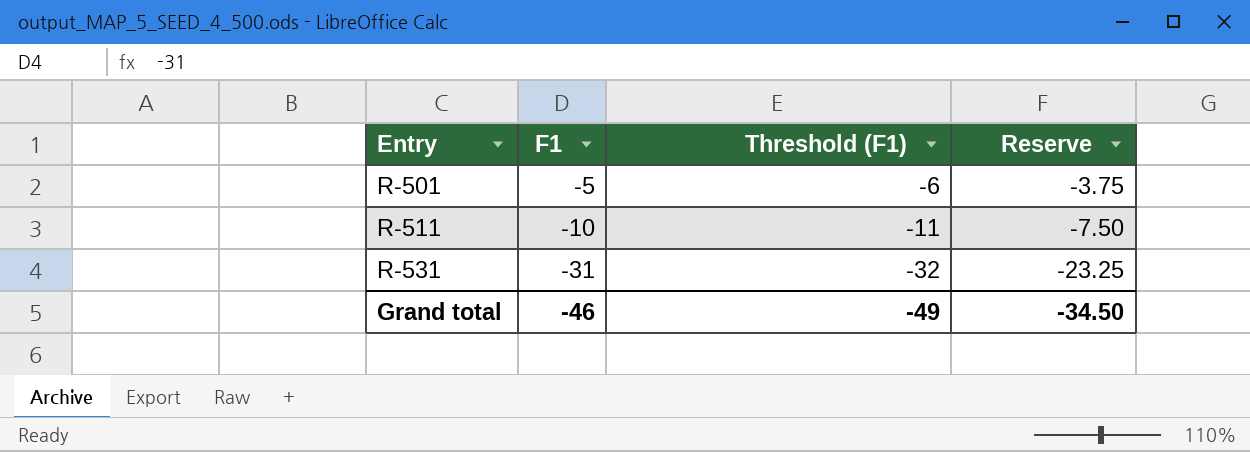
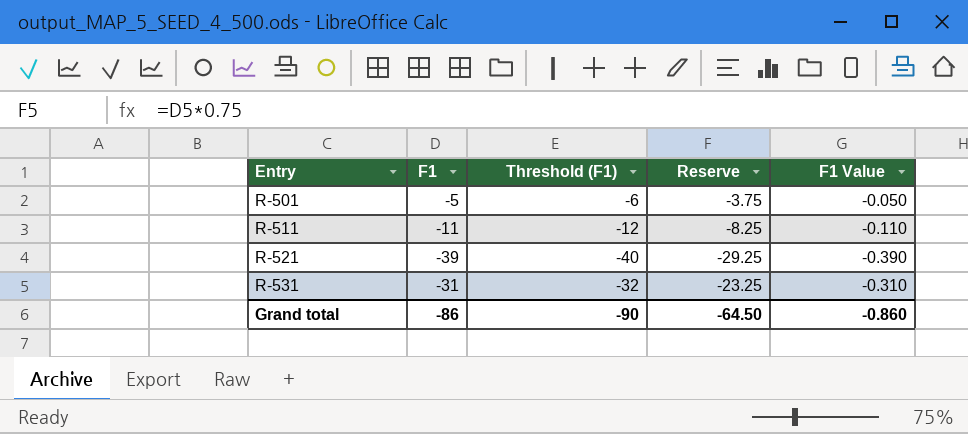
column F1 Value | formula: none -> [F1] * 0.01
R-511 | F1: -10 -> -11
R-511 | Threshold (F1): -11 -> -12
R-511 | Reserve: -7.50 -> -8.25
row R-521: none -> -39 | -40 | -29.25 | -0.390
Grand total | F1: -46 -> -86
Grand total | Threshold (F1): -49 -> -90
Grand total | Reserve: -34.50 -> -64.50

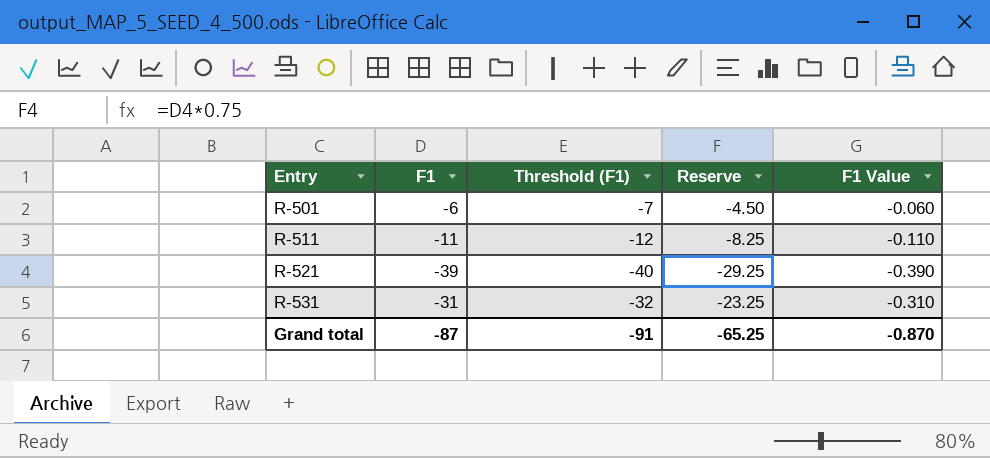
R-501 | F1: -5 -> -6
R-501 | Threshold (F1): -6 -> -7
R-501 | Reserve: -3.75 -> -4.50
R-501 | F1 Value: -0.050 -> -0.060
Grand total | F1: -86 -> -87
Grand total | Threshold (F1): -90 -> -91
Grand total | Reserve: -64.50 -> -65.25
Grand total | F1 Value: -0.860 -> -0.870

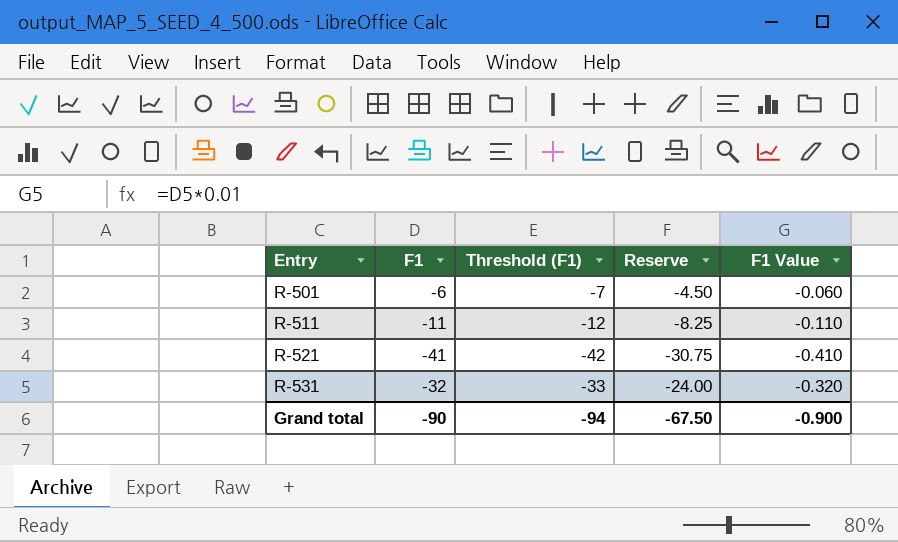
R-521 | F1: -39 -> -41
R-521 | Threshold (F1): -40 -> -42
R-521 | Reserve: -29.25 -> -30.75
R-521 | F1 Value: -0.390 -> -0.410
R-531 | F1: -31 -> -32
R-531 | Threshold (F1): -32 -> -33
R-531 | Reserve: -23.25 -> -24.00
R-531 | F1 Value: -0.310 -> -0.320
Grand total | F1: -87 -> -90
Grand total | Threshold (F1): -91 -> -94
Grand total | Reserve: -65.25 -> -67.50
Grand total | F1 Value: -0.870 -> -0.900

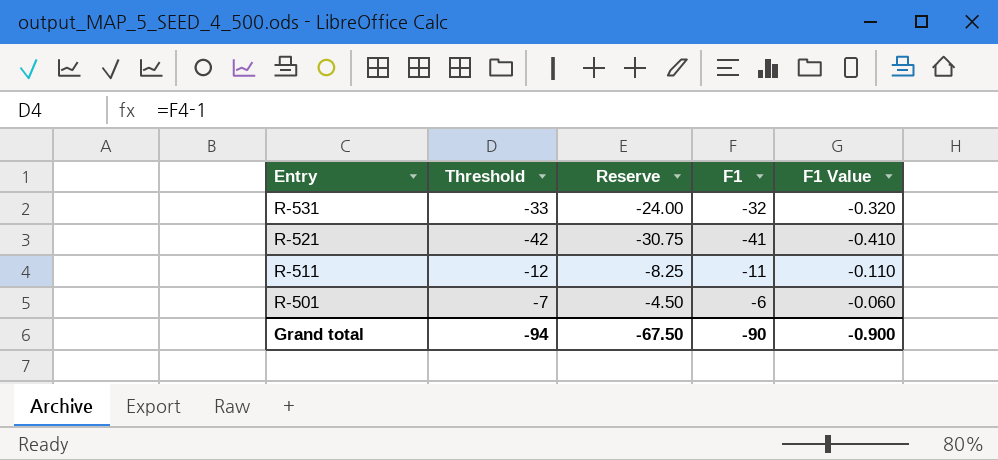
row order: Entry ascending -> Entry descending
column name: Threshold (F1) -> Threshold
column F1 | position: 2 -> 4

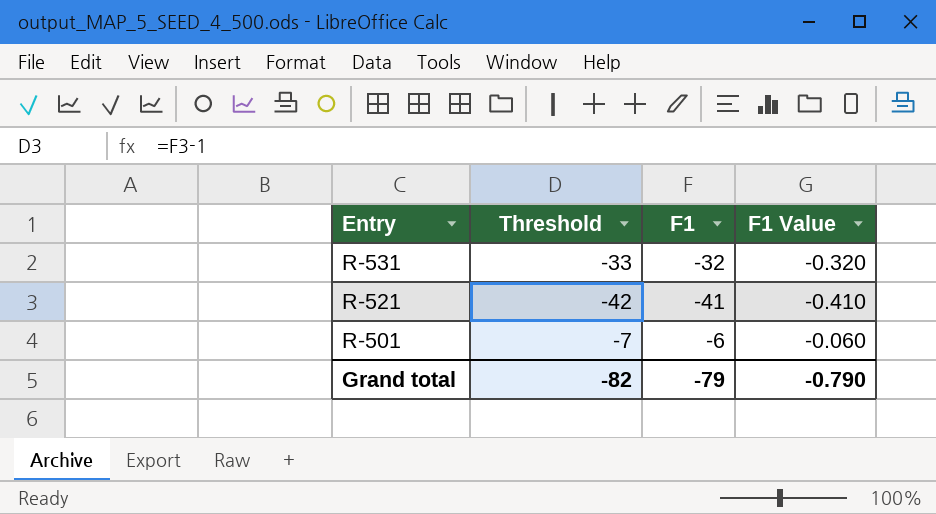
column Reserve | formula: [F1] * 0.75 -> none
row R-511: -12 | -8.25 | -11 | -0.110 -> none
Grand total | Threshold: -94 -> -82
Grand total | F1: -90 -> -79
Grand total | F1 Value: -0.900 -> -0.790

